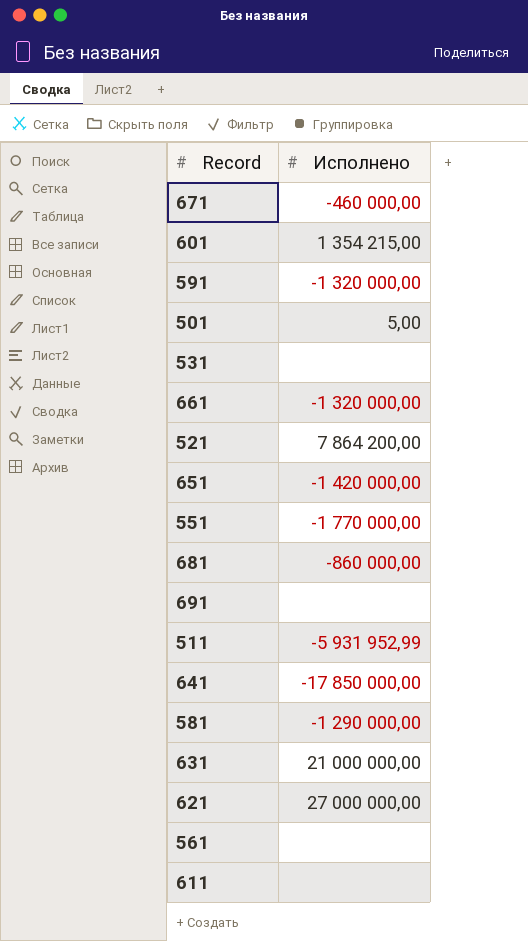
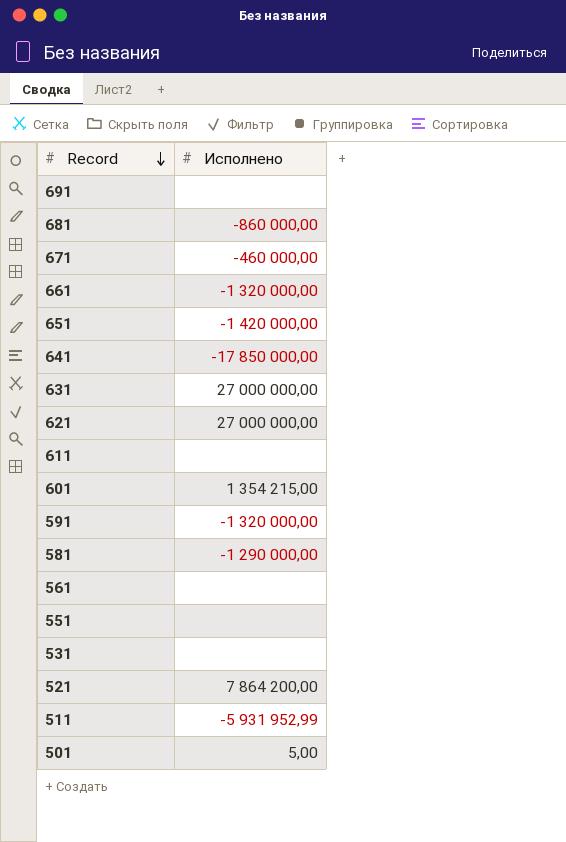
row order: none -> Record descending
631 | Исполнено: 21 000 000,00 -> 27 000 000,00
551 | Исполнено: -1 770 000,00 -> none

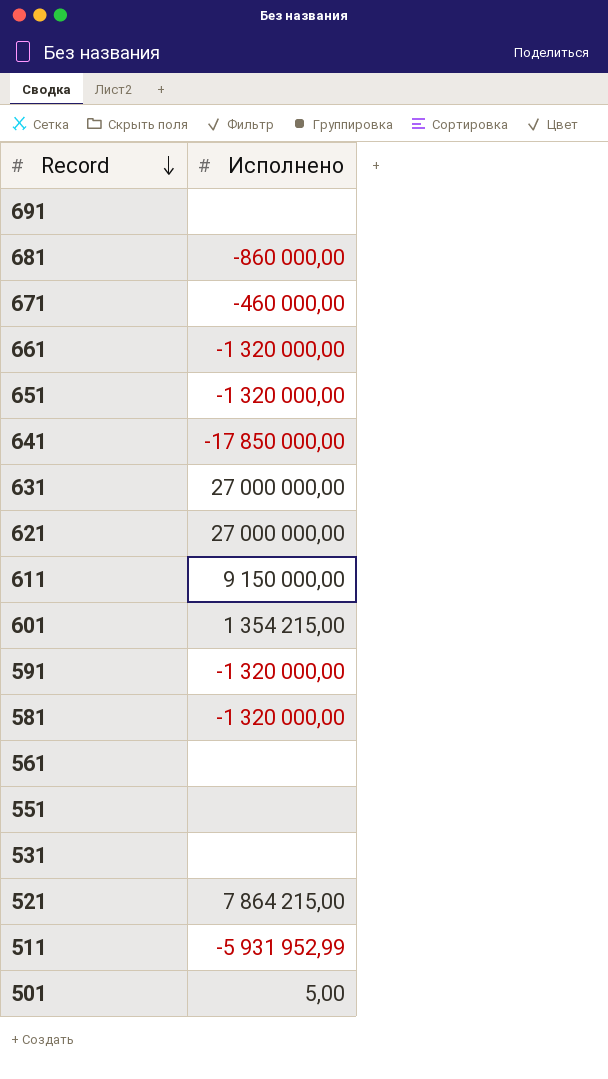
651 | Исполнено: -1 420 000,00 -> -1 320 000,00
611 | Исполнено: none -> 9 150 000,00
581 | Исполнено: -1 290 000,00 -> -1 320 000,00
521 | Исполнено: 7 864 200,00 -> 7 864 215,00

